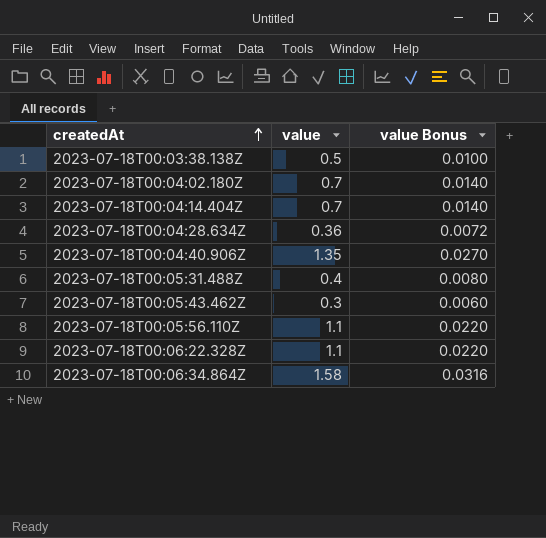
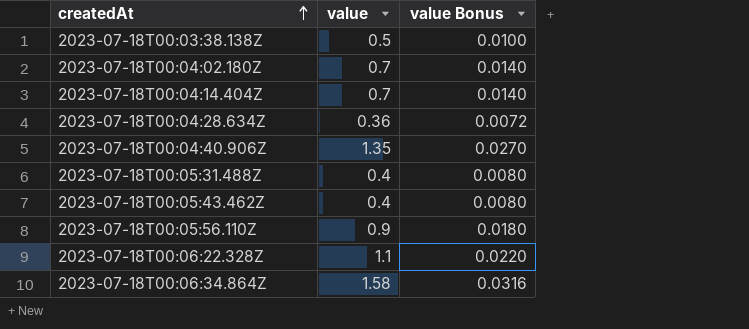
2023-07-18T00:05:43.462Z | value: 0.3 -> 0.4
2023-07-18T00:05:43.462Z | value Bonus: 0.0060 -> 0.0080
2023-07-18T00:05:56.110Z | value: 1.1 -> 0.9
2023-07-18T00:05:56.110Z | value Bonus: 0.0220 -> 0.0180

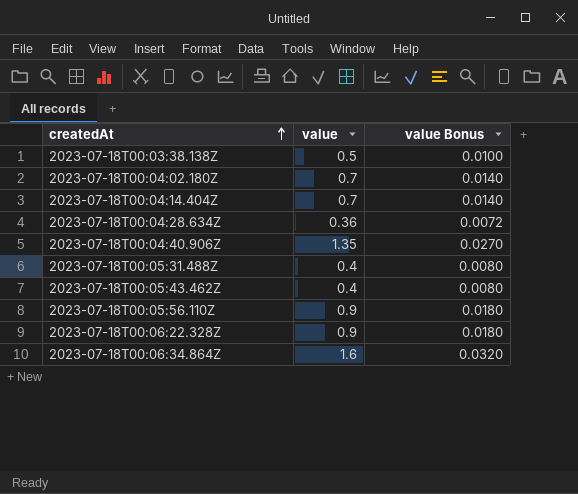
2023-07-18T00:06:22.328Z | value: 1.1 -> 0.9
2023-07-18T00:06:22.328Z | value Bonus: 0.0220 -> 0.0180
2023-07-18T00:06:34.864Z | value: 1.58 -> 1.6
2023-07-18T00:06:34.864Z | value Bonus: 0.0316 -> 0.0320

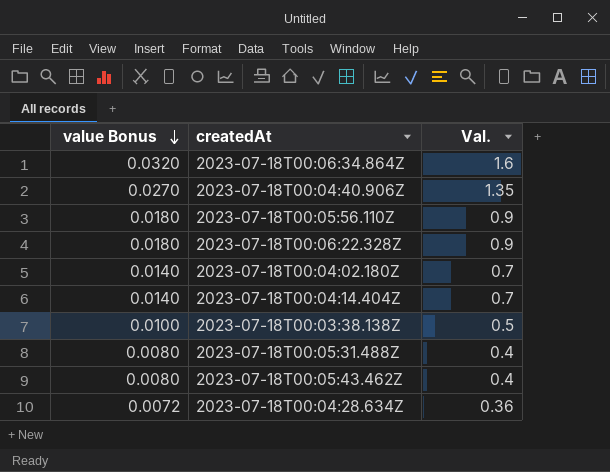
row order: createdAt ascending -> value Bonus descending
column value Bonus | position: 3 -> 1
column name: value -> Val.

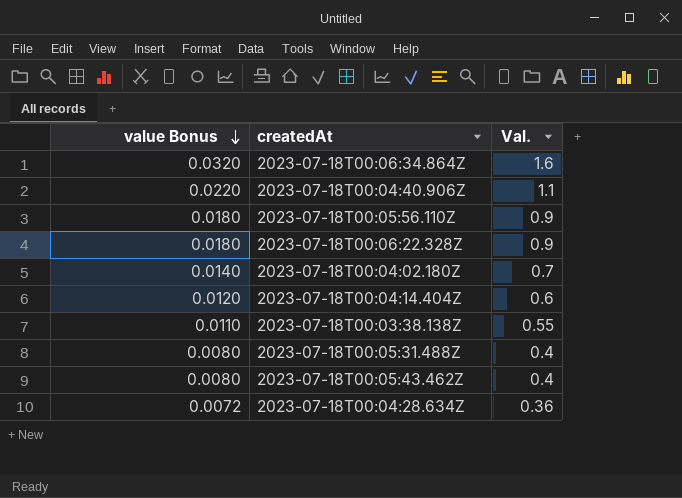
2023-07-18T00:04:40.906Z | value Bonus: 0.0270 -> 0.0220
2023-07-18T00:04:40.906Z | Val.: 1.35 -> 1.1
2023-07-18T00:04:14.404Z | value Bonus: 0.0140 -> 0.0120
2023-07-18T00:04:14.404Z | Val.: 0.7 -> 0.6
2023-07-18T00:03:38.138Z | value Bonus: 0.0100 -> 0.0110
2023-07-18T00:03:38.138Z | Val.: 0.5 -> 0.55

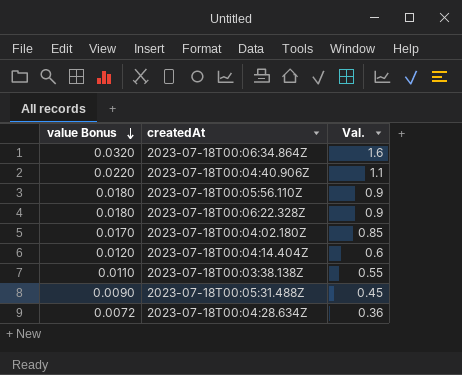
row 2023-07-18T00:05:43.462Z: 0.0080 | 0.4 -> none
2023-07-18T00:04:02.180Z | value Bonus: 0.0140 -> 0.0170
2023-07-18T00:04:02.180Z | Val.: 0.7 -> 0.85
2023-07-18T00:05:31.488Z | value Bonus: 0.0080 -> 0.0090
2023-07-18T00:05:31.488Z | Val.: 0.4 -> 0.45

